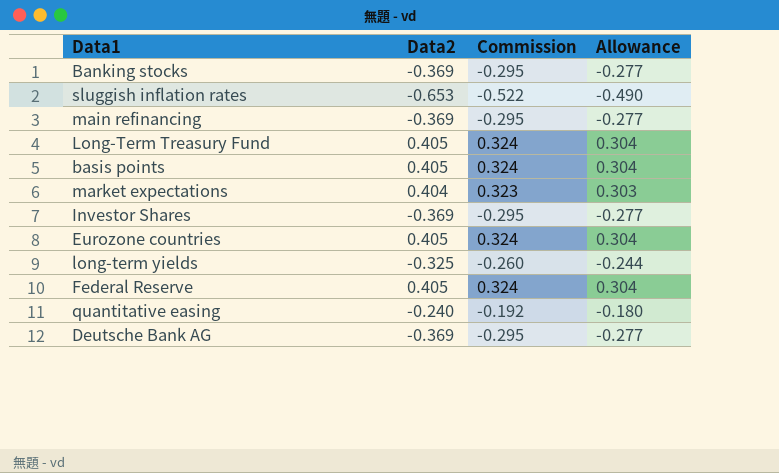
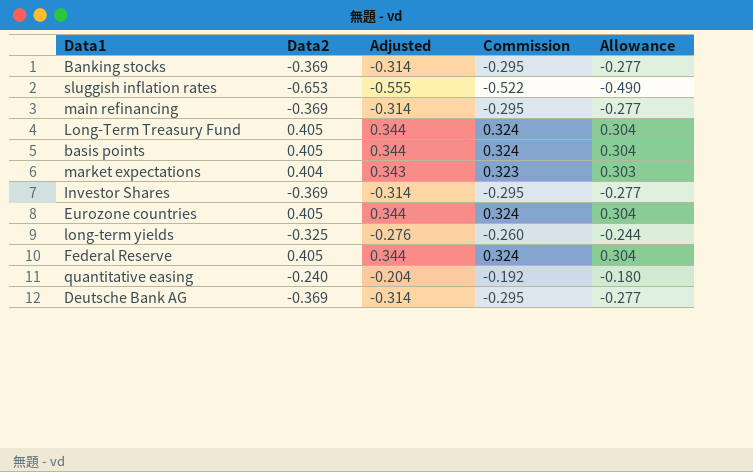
column Adjusted | formula: none -> [Data2] * 0.85

